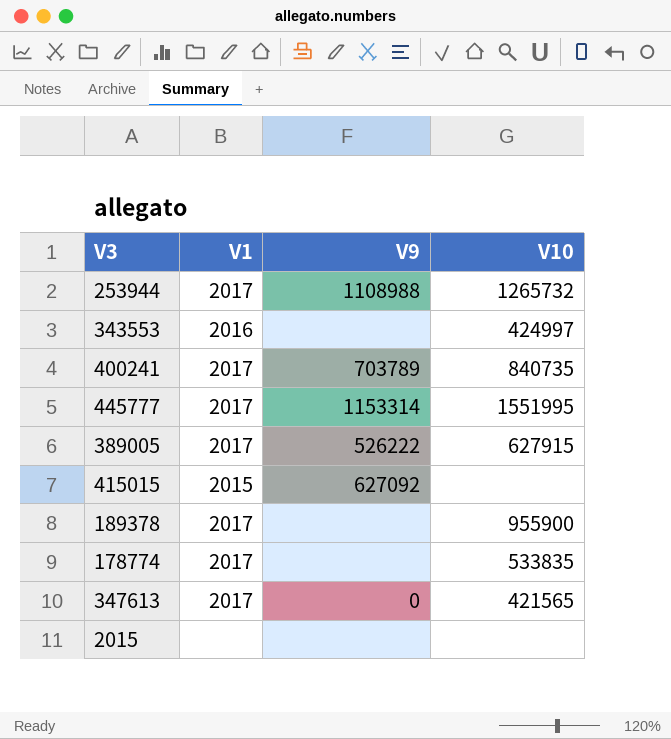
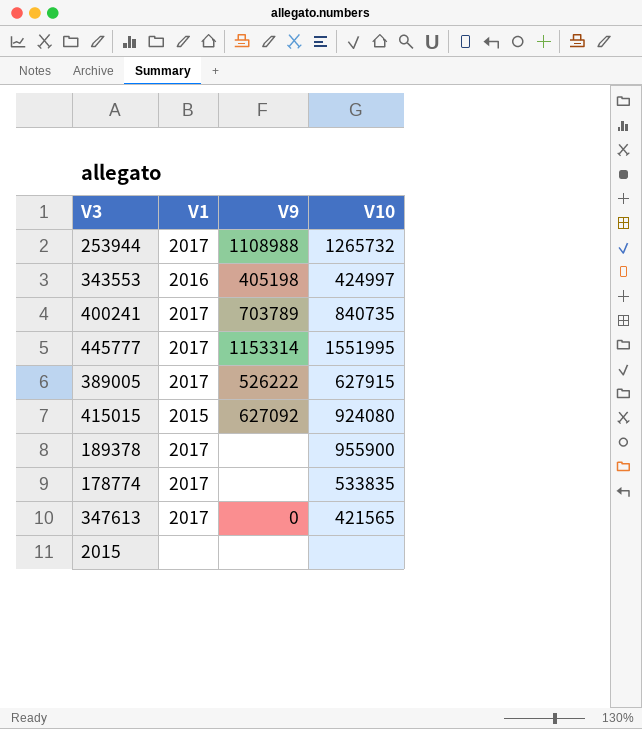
343553 | V9: none -> 405198
415015 | V10: none -> 924080

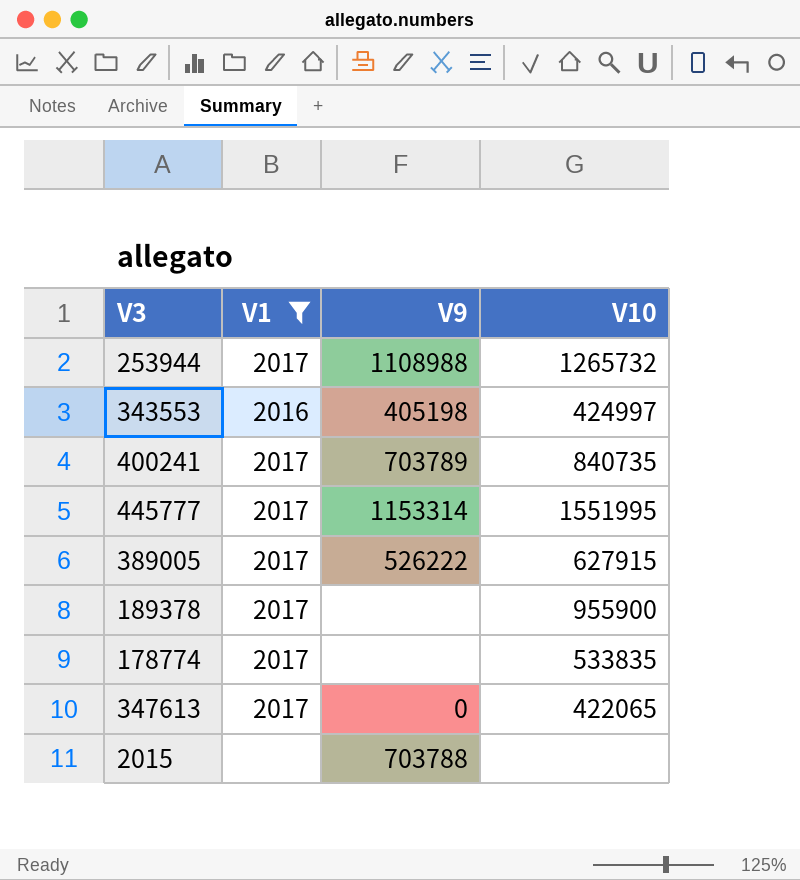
filter: none -> V1 != 2015
347613 | V10: 421565 -> 422065
2015 | V9: none -> 703788

